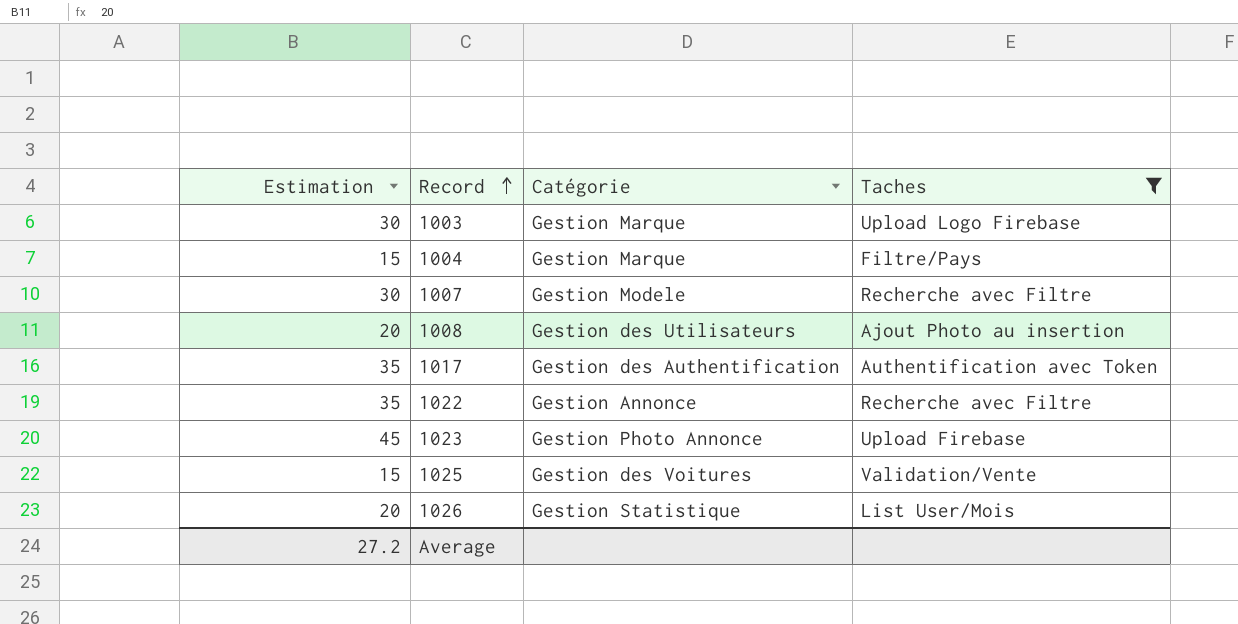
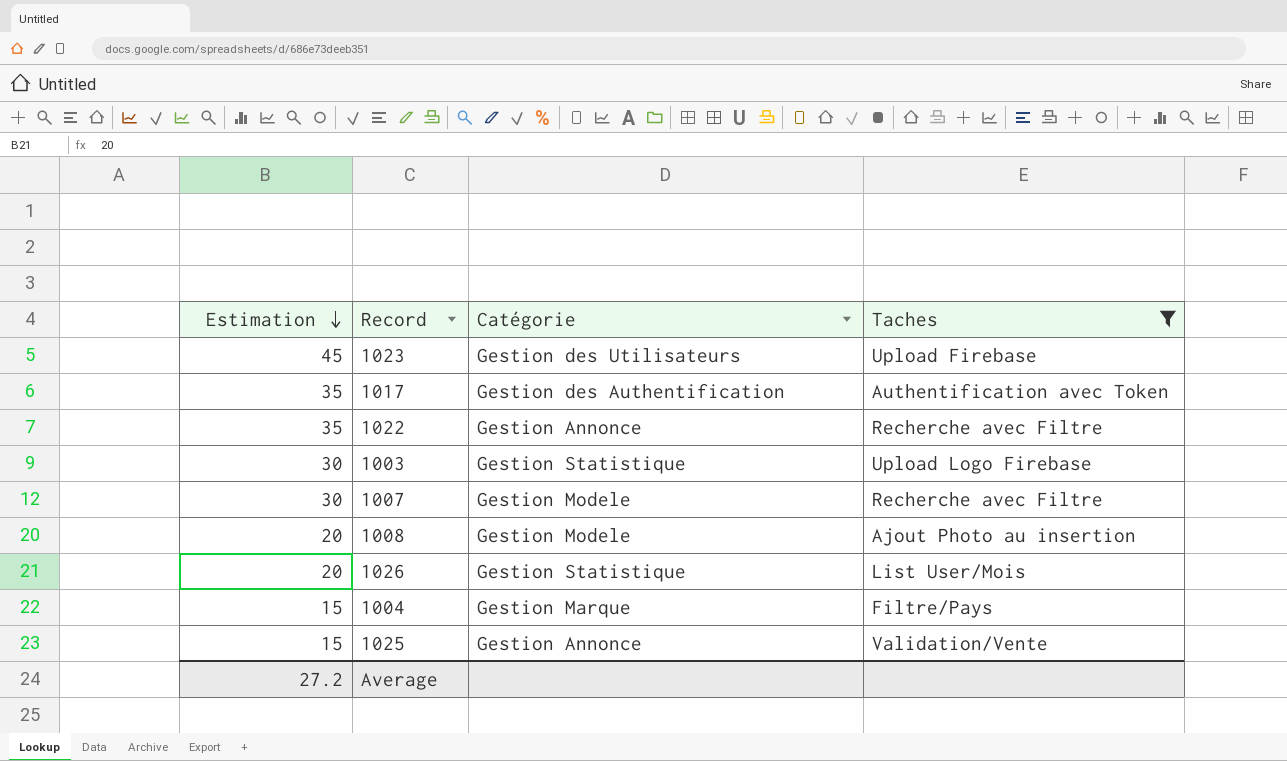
row order: Record ascending -> Estimation descending
1023 | Catégorie: Gestion Photo Annonce -> Gestion des Utilisateurs
1003 | Catégorie: Gestion Marque -> Gestion Statistique
1008 | Catégorie: Gestion des Utilisateurs -> Gestion Modele
1025 | Catégorie: Gestion des Voitures -> Gestion Annonce

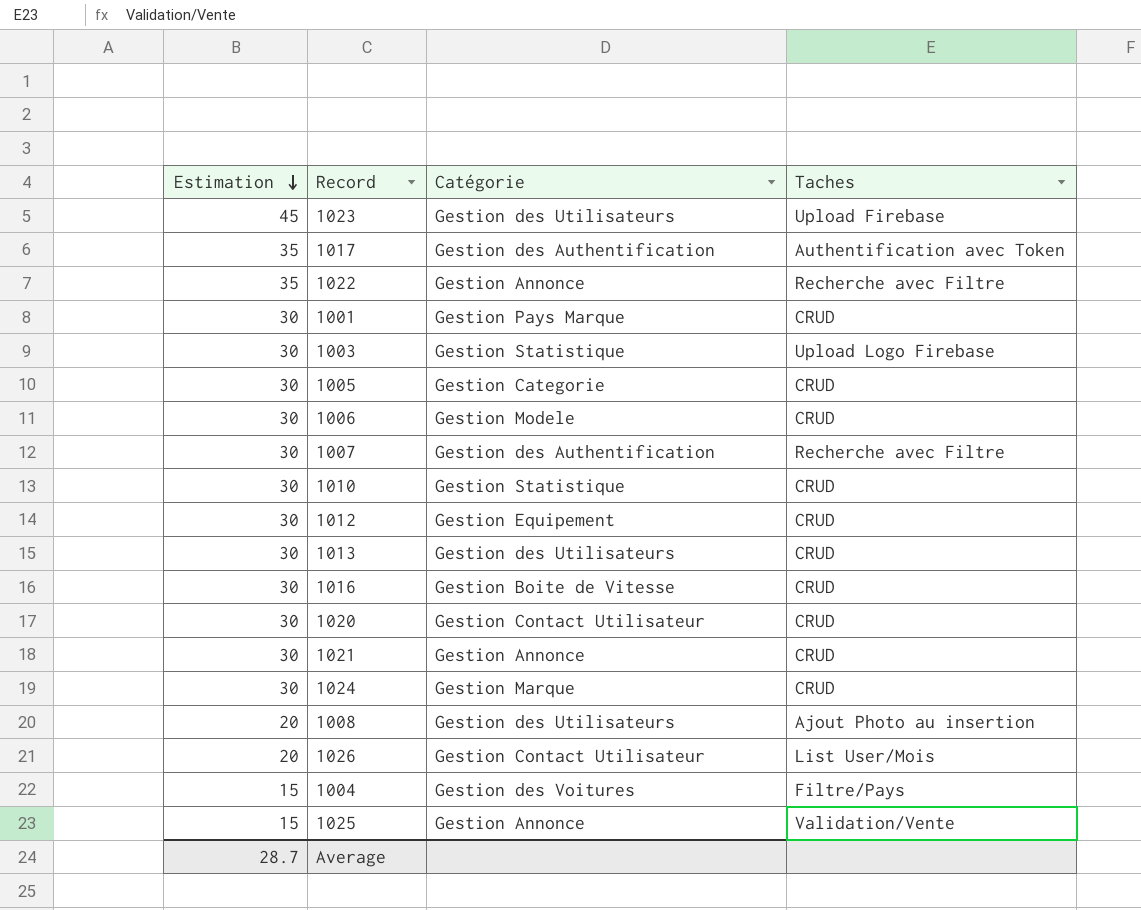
filter: Taches != CRUD -> none
1007 | Catégorie: Gestion Modele -> Gestion des Authentification
1008 | Catégorie: Gestion Modele -> Gestion des Utilisateurs
1026 | Catégorie: Gestion Statistique -> Gestion Contact Utilisateur
1004 | Catégorie: Gestion Marque -> Gestion des Voitures
Average | Estimation: 27.2 -> 28.7

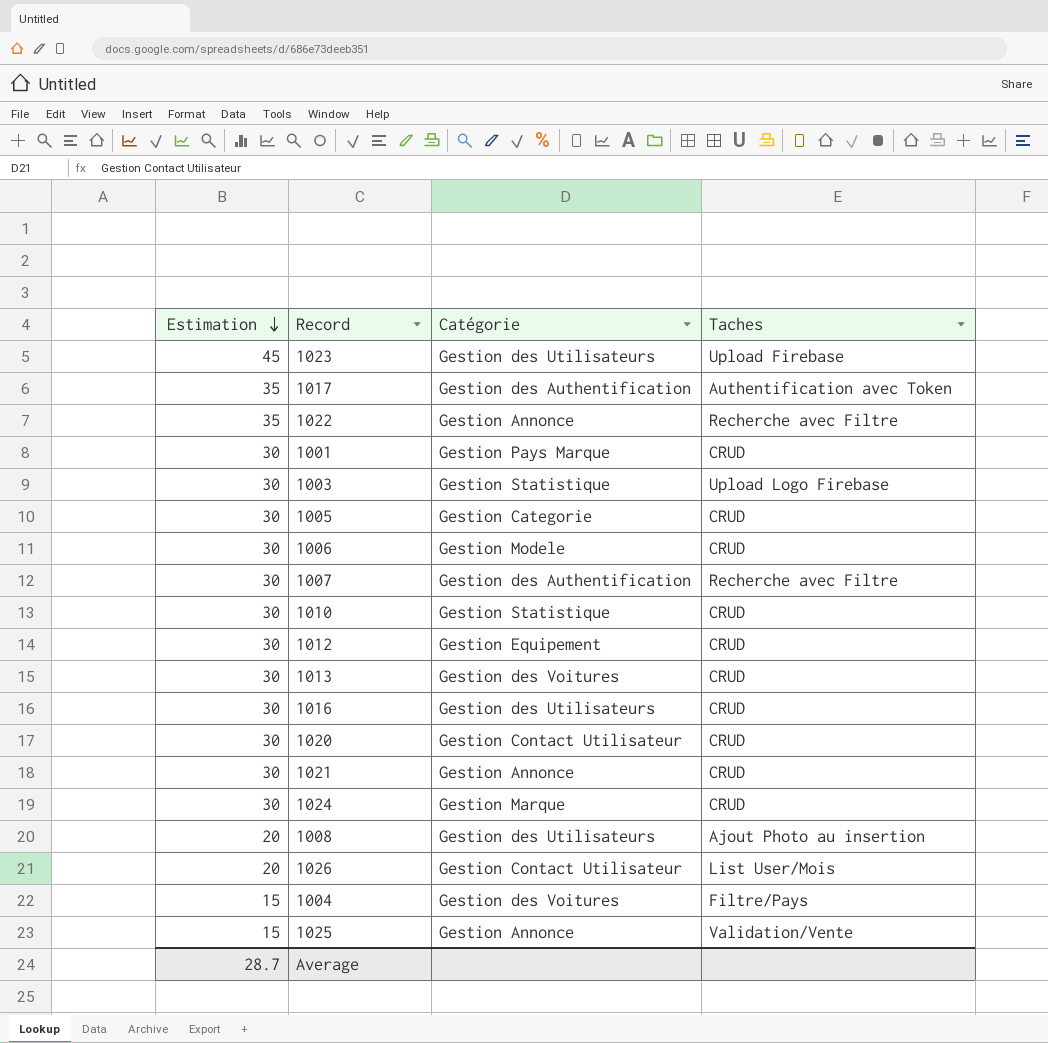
1013 | Catégorie: Gestion des Utilisateurs -> Gestion des Voitures
1016 | Catégorie: Gestion Boite de Vitesse -> Gestion des Utilisateurs

